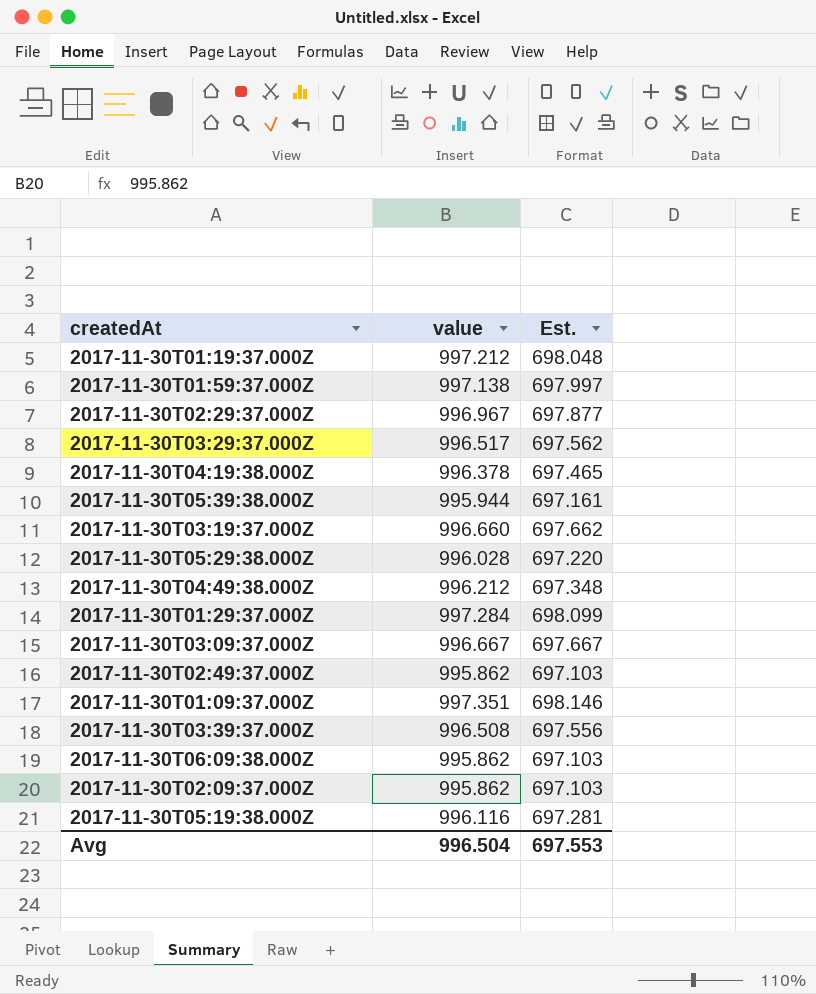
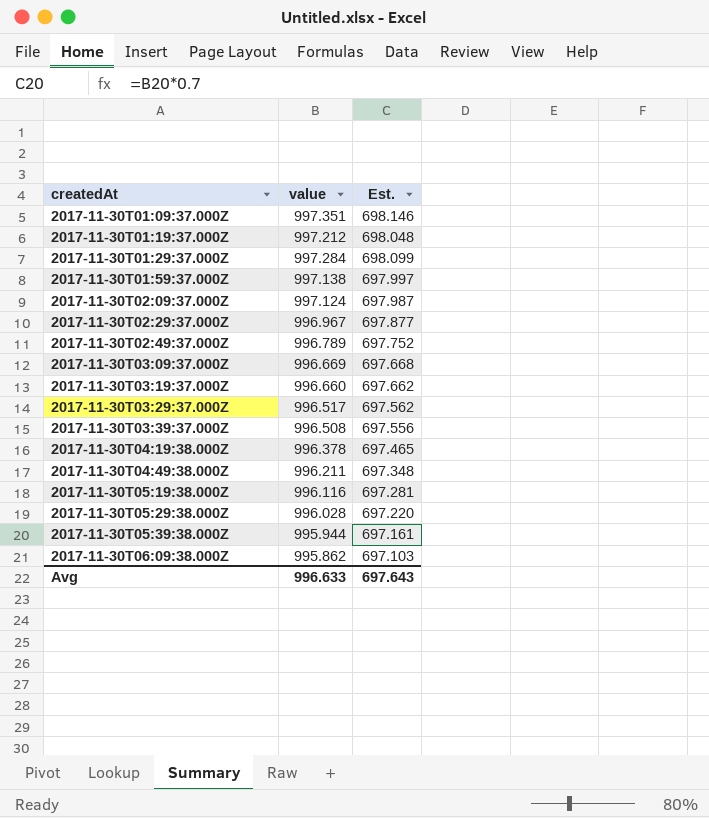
row order: none -> createdAt ascending
2017-11-30T02:09:37.000Z | value: 995.862 -> 997.124
2017-11-30T02:09:37.000Z | Est.: 697.103 -> 697.987
2017-11-30T02:49:37.000Z | value: 995.862 -> 996.789
2017-11-30T02:49:37.000Z | Est.: 697.103 -> 697.752
2017-11-30T03:09:37.000Z | value: 996.667 -> 996.669
2017-11-30T03:09:37.000Z | Est.: 697.667 -> 697.668
2017-11-30T04:49:38.000Z | value: 996.212 -> 996.211
Avg | value: 996.504 -> 996.633
Avg | Est.: 697.553 -> 697.643

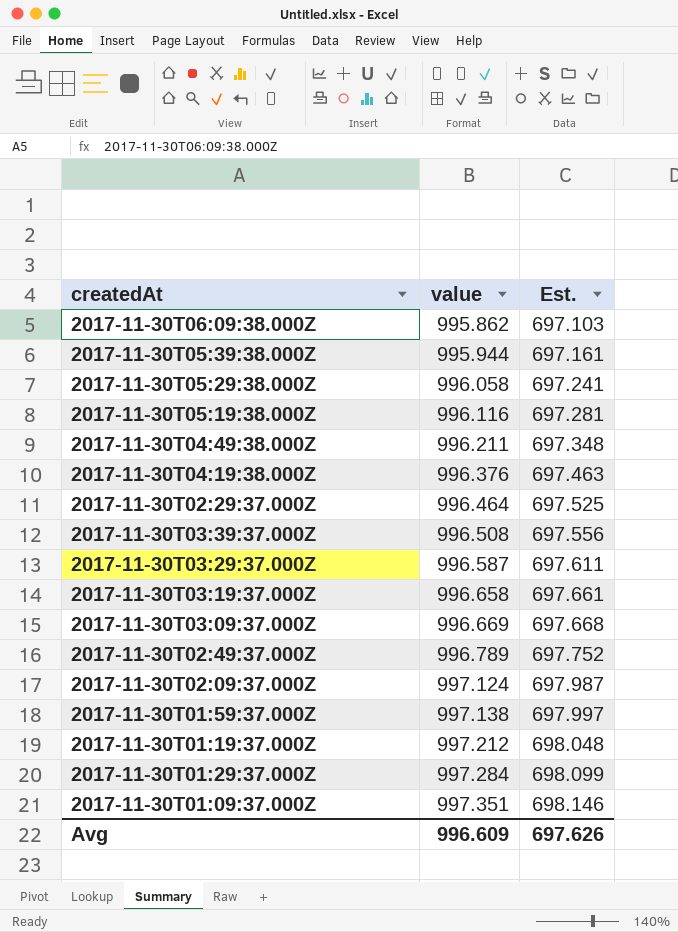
row order: createdAt ascending -> value ascending
2017-11-30T05:29:38.000Z | value: 996.028 -> 996.058
2017-11-30T05:29:38.000Z | Est.: 697.220 -> 697.241
2017-11-30T04:19:38.000Z | value: 996.378 -> 996.376
2017-11-30T04:19:38.000Z | Est.: 697.465 -> 697.463
2017-11-30T02:29:37.000Z | value: 996.967 -> 996.464
2017-11-30T02:29:37.000Z | Est.: 697.877 -> 697.525
2017-11-30T03:29:37.000Z | value: 996.517 -> 996.587
2017-11-30T03:29:37.000Z | Est.: 697.562 -> 697.611
2017-11-30T03:19:37.000Z | value: 996.660 -> 996.658
2017-11-30T03:19:37.000Z | Est.: 697.662 -> 697.661
Avg | value: 996.633 -> 996.609
Avg | Est.: 697.643 -> 697.626

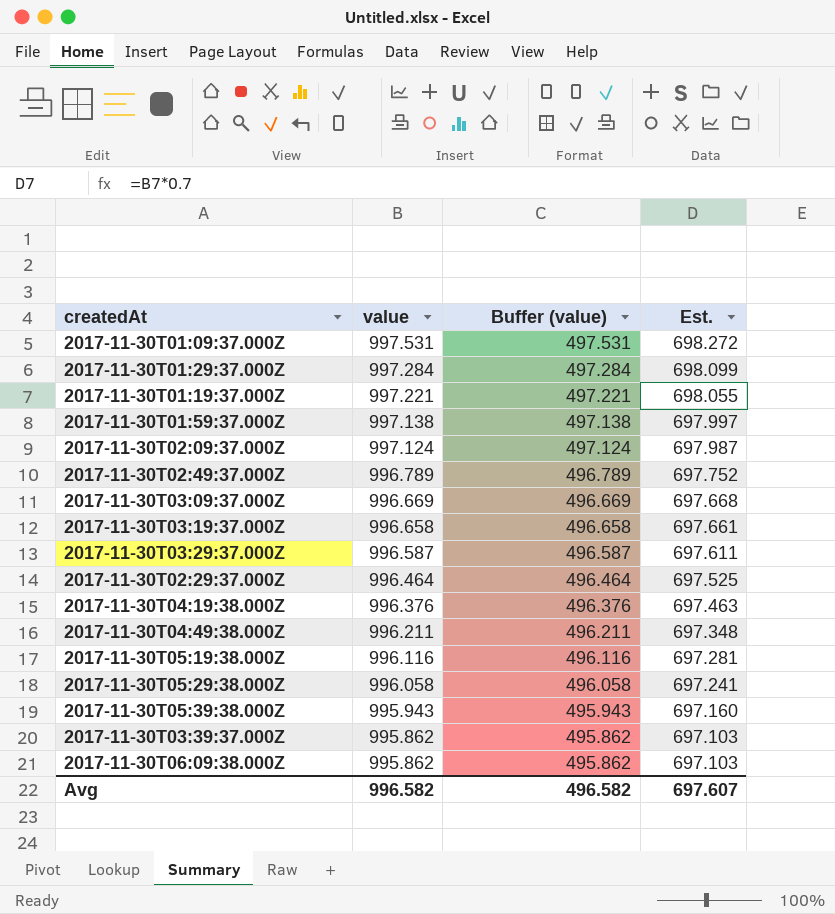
row order: value ascending -> value descending
column Buffer (value) | formula: none -> [value] - 500
2017-11-30T01:09:37.000Z | value: 997.351 -> 997.531
2017-11-30T01:09:37.000Z | Est.: 698.146 -> 698.272
2017-11-30T01:19:37.000Z | value: 997.212 -> 997.221
2017-11-30T01:19:37.000Z | Est.: 698.048 -> 698.055
2017-11-30T05:39:38.000Z | value: 995.944 -> 995.943
2017-11-30T05:39:38.000Z | Est.: 697.161 -> 697.160
2017-11-30T03:39:37.000Z | value: 996.508 -> 995.862
2017-11-30T03:39:37.000Z | Est.: 697.556 -> 697.103
Avg | value: 996.609 -> 996.582
Avg | Est.: 697.626 -> 697.607

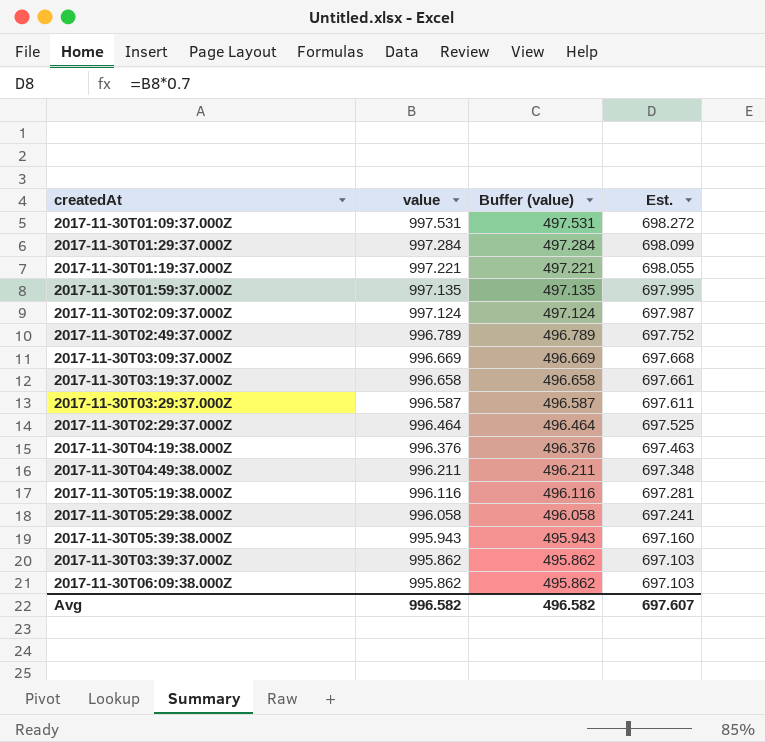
2017-11-30T01:59:37.000Z | value: 997.138 -> 997.135
2017-11-30T01:59:37.000Z | Buffer (value): 497.138 -> 497.135
2017-11-30T01:59:37.000Z | Est.: 697.997 -> 697.995

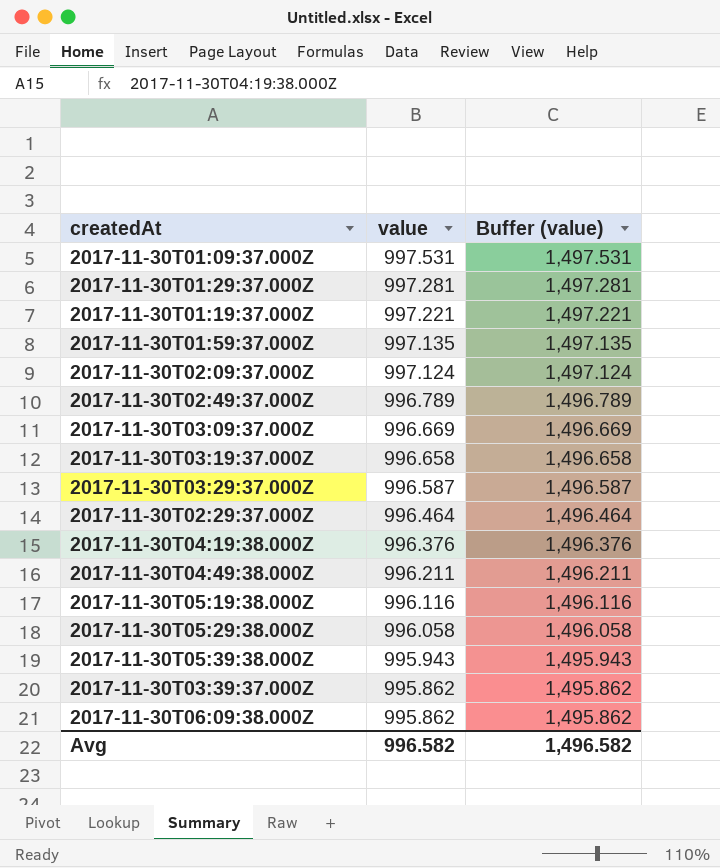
column Est. | formula: [value] * 0.7 -> none
column Buffer (value) | formula: [value] - 500 -> [value] + 500
2017-11-30T01:29:37.000Z | value: 997.284 -> 997.281
Avg | Buffer (value): 496.582 -> 1,496.582

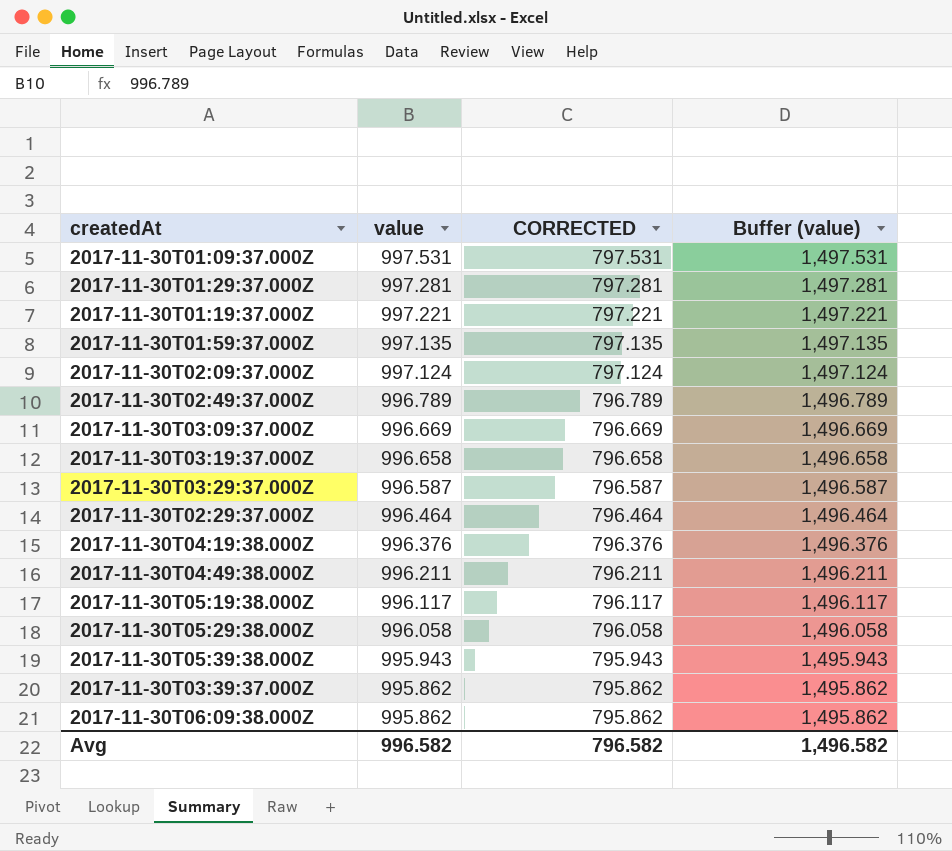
column CORRECTED | formula: none -> [value] - 200
2017-11-30T05:19:38.000Z | value: 996.116 -> 996.117
2017-11-30T05:19:38.000Z | Buffer (value): 1,496.116 -> 1,496.117

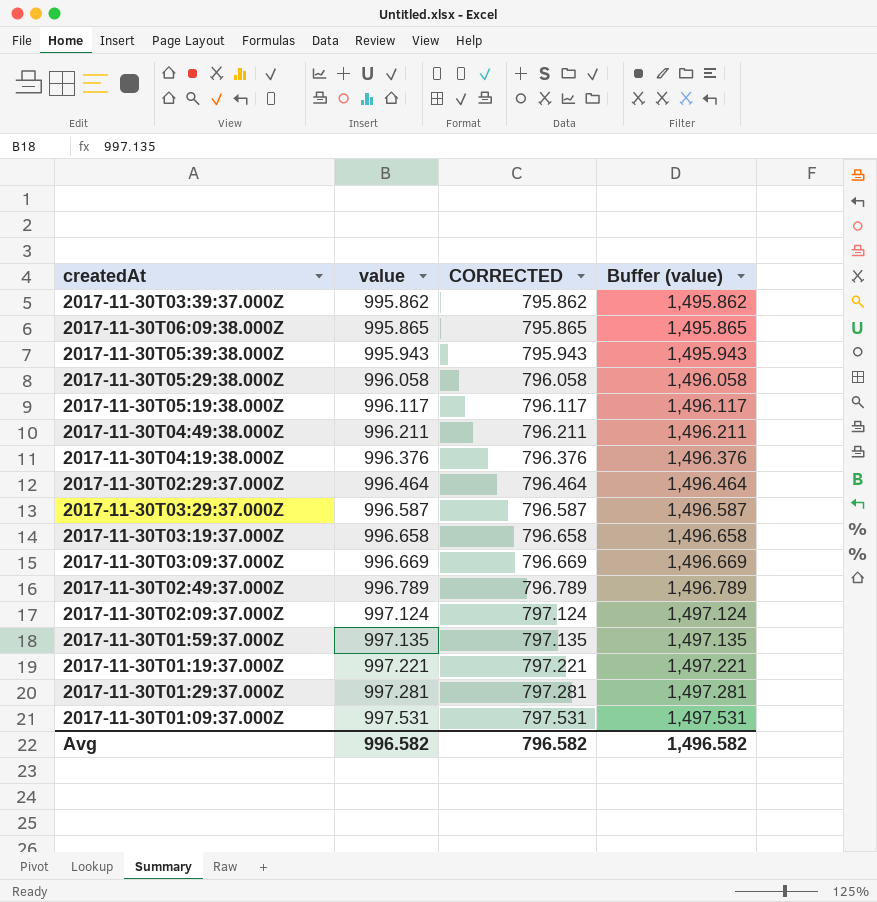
row order: value descending -> value ascending
2017-11-30T06:09:38.000Z | value: 995.862 -> 995.865
2017-11-30T06:09:38.000Z | CORRECTED: 795.862 -> 795.865
2017-11-30T06:09:38.000Z | Buffer (value): 1,495.862 -> 1,495.865

